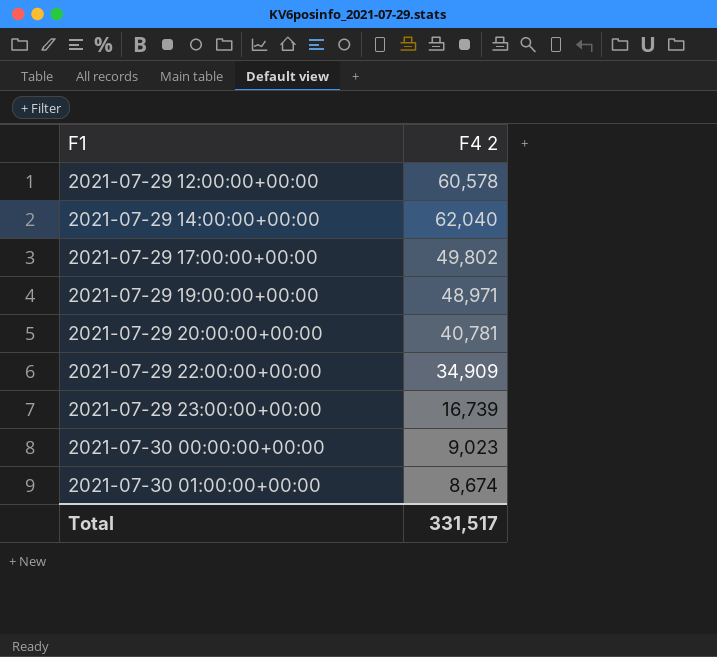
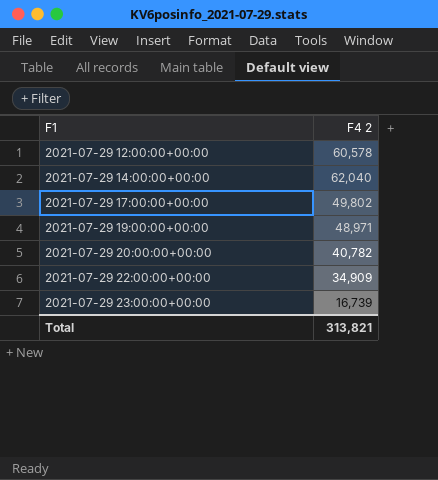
row 2021-07-30 00:00:00+00:00: 9,023 -> none
row 2021-07-30 01:00:00+00:00: 8,674 -> none
2021-07-29 20:00:00+00:00 | F4 2: 40,781 -> 40,782
Total | F4 2: 331,517 -> 313,821

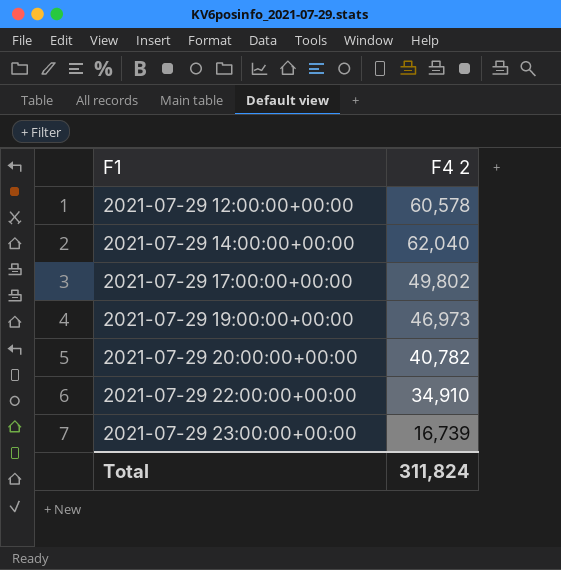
2021-07-29 19:00:00+00:00 | F4 2: 48,971 -> 46,973
2021-07-29 22:00:00+00:00 | F4 2: 34,909 -> 34,910
Total | F4 2: 313,821 -> 311,824

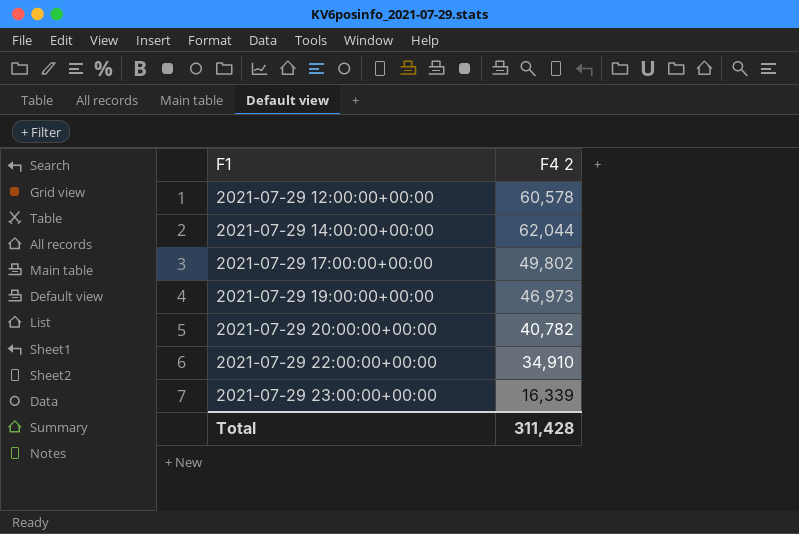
2021-07-29 14:00:00+00:00 | F4 2: 62,040 -> 62,044
2021-07-29 23:00:00+00:00 | F4 2: 16,739 -> 16,339
Total | F4 2: 311,824 -> 311,428

